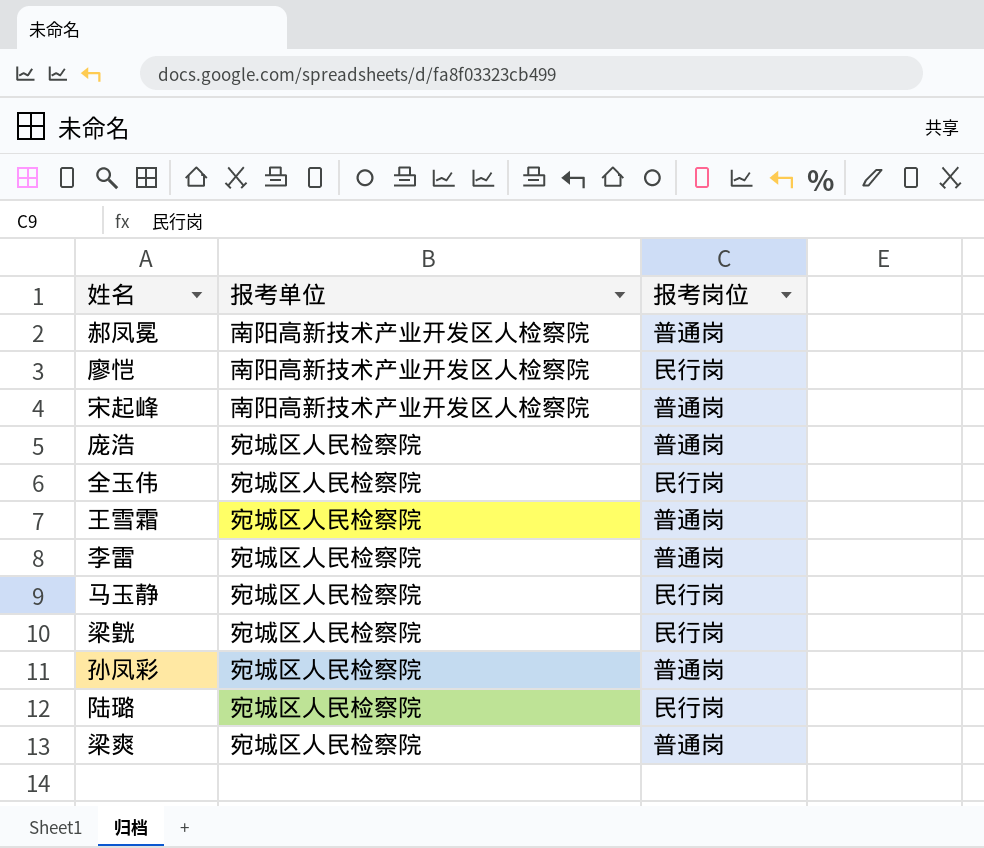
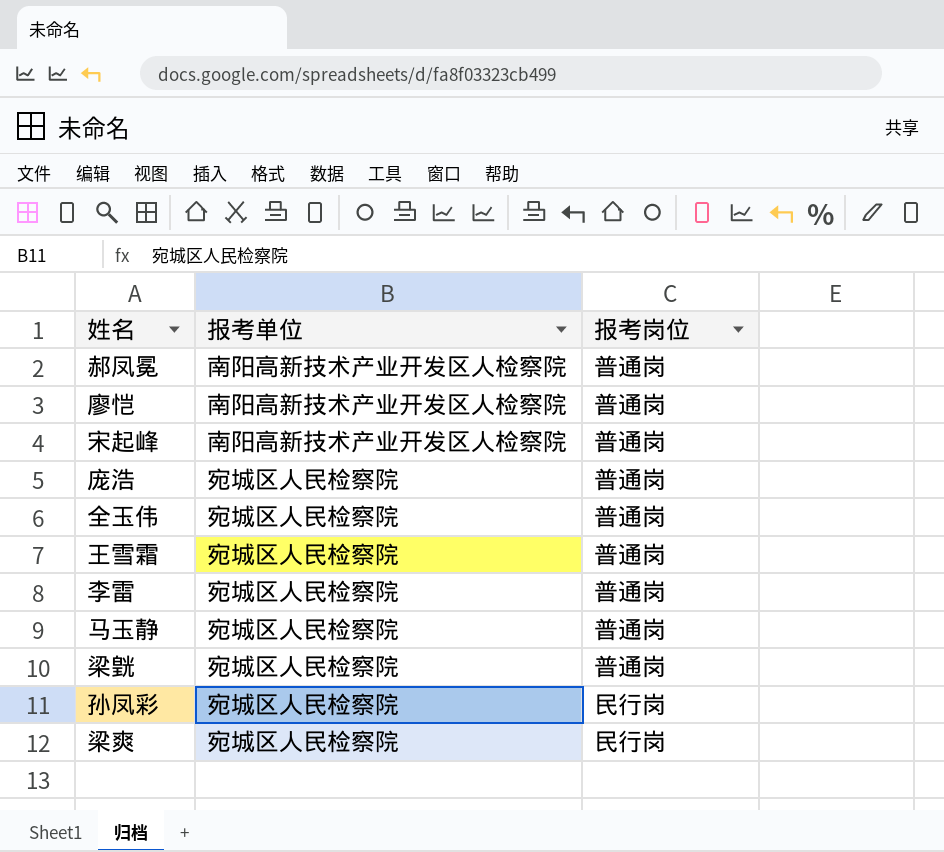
row 陆璐: 宛城区人民检察院 | 民行岗 -> none
廖恺 | 报考岗位: 民行岗 -> 普通岗
全玉伟 | 报考岗位: 民行岗 -> 普通岗
马玉静 | 报考岗位: 民行岗 -> 普通岗
梁皝 | 报考岗位: 民行岗 -> 普通岗
孙凤彩 | 报考岗位: 普通岗 -> 民行岗
梁爽 | 报考岗位: 普通岗 -> 民行岗

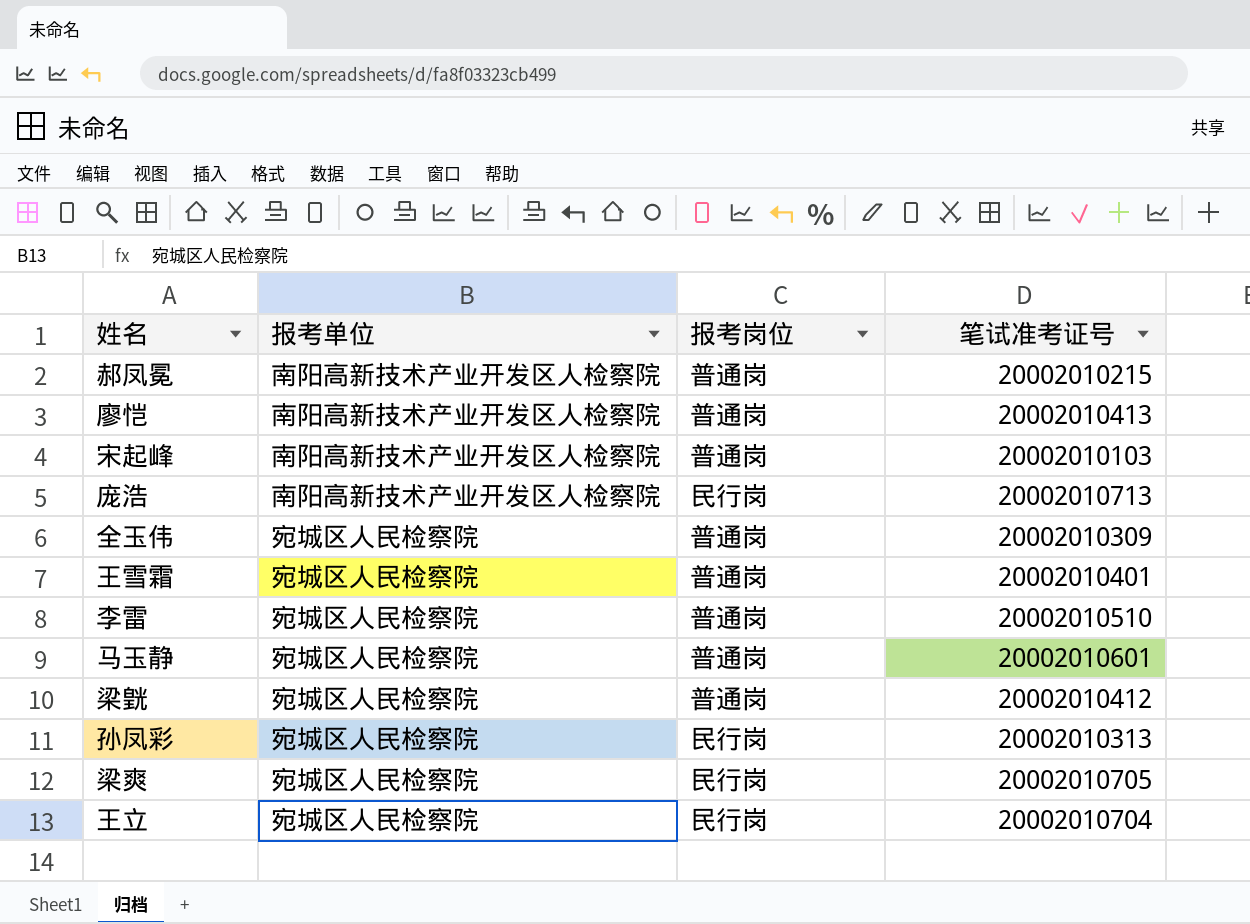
column 笔试准考证号 | position: none -> 4
庞浩 | 报考单位: 宛城区人民检察院 -> 南阳高新技术产业开发区人检察院
庞浩 | 报考岗位: 普通岗 -> 民行岗
row 王立: none -> 宛城区人民检察院 | 民行岗 | 20002010704

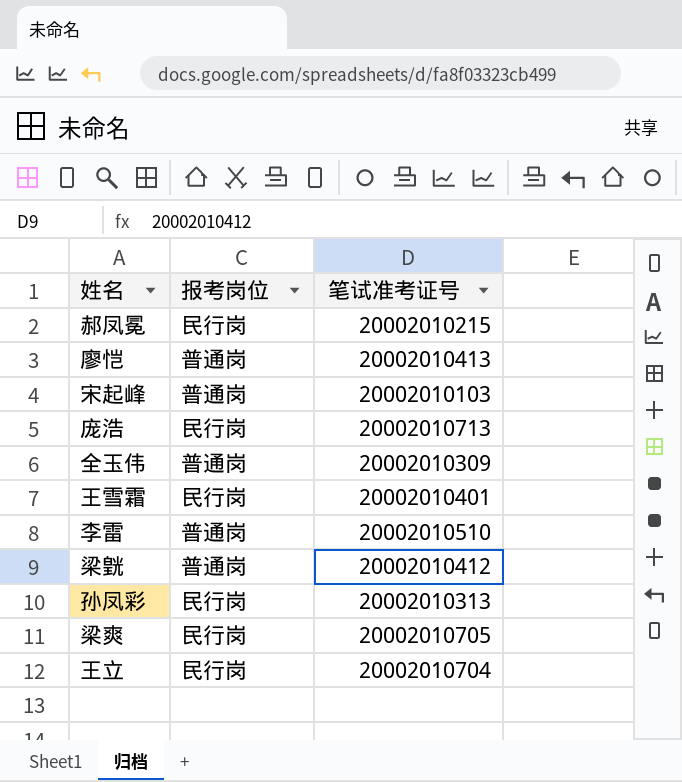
column 报考单位 | position: 2 -> none
row 马玉静: 宛城区人民检察院 | 普通岗 | 20002010601 -> none
郝凤冕 | 报考岗位: 普通岗 -> 民行岗
王雪霜 | 报考岗位: 普通岗 -> 民行岗

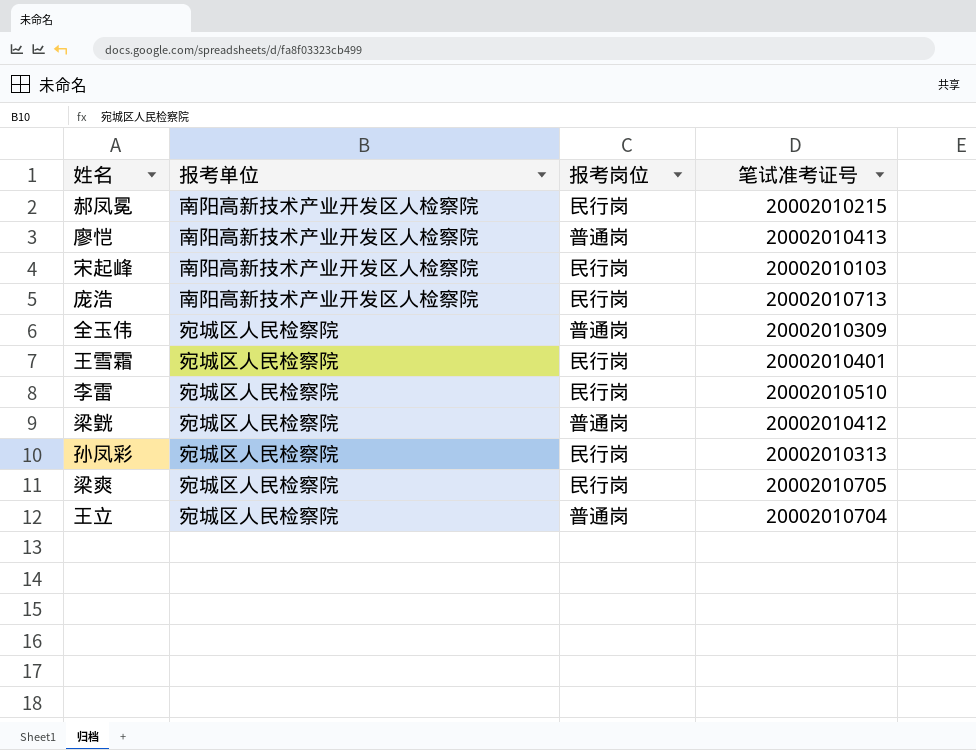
column 报考单位 | position: none -> 2
宋起峰 | 报考岗位: 普通岗 -> 民行岗
李雷 | 报考岗位: 普通岗 -> 民行岗
王立 | 报考岗位: 民行岗 -> 普通岗

